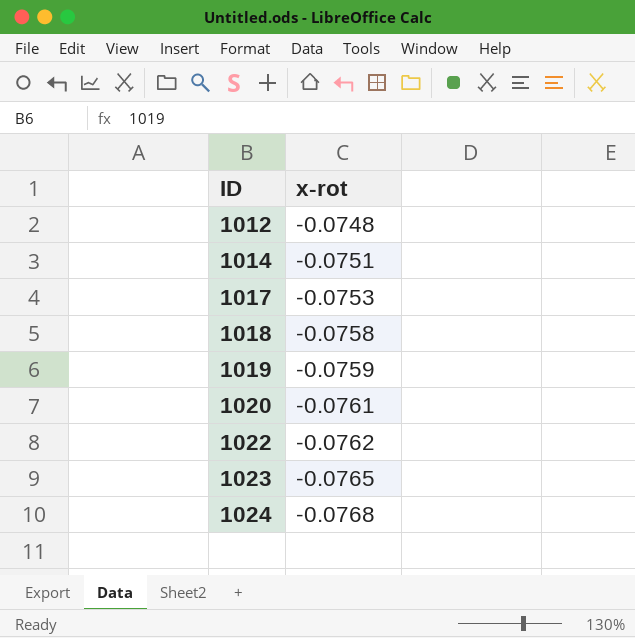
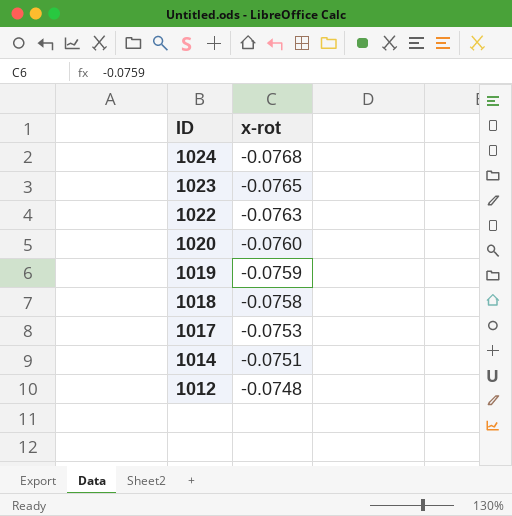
row order: ID ascending -> ID descending
1022 | x-rot: -0.0762 -> -0.0763
1020 | x-rot: -0.0761 -> -0.0760

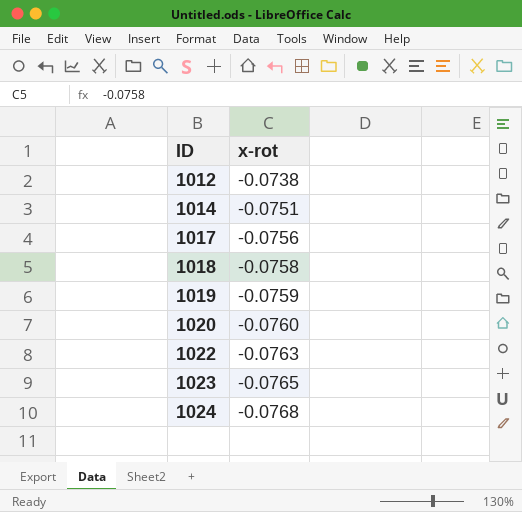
row order: ID descending -> ID ascending
1012 | x-rot: -0.0748 -> -0.0738
1017 | x-rot: -0.0753 -> -0.0756

